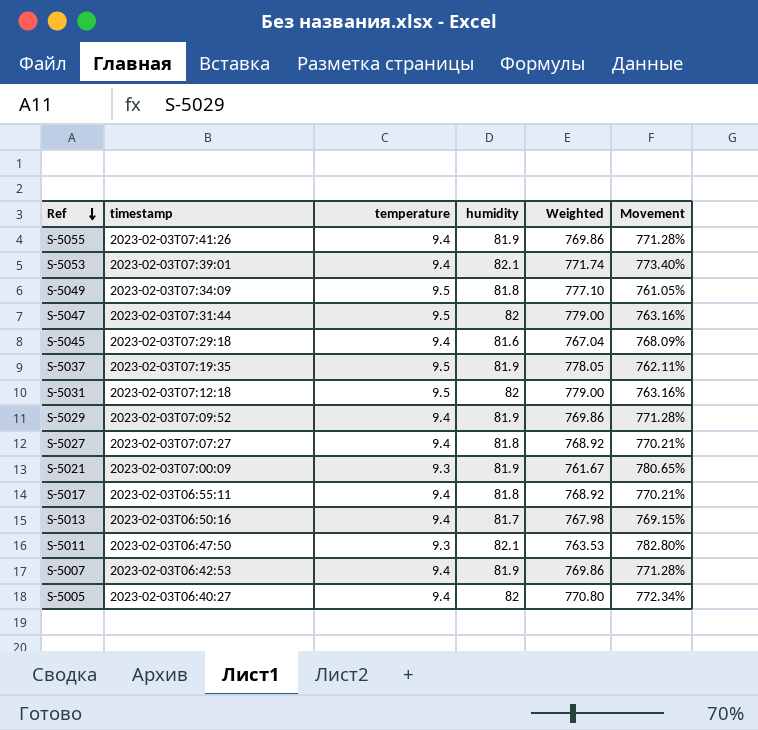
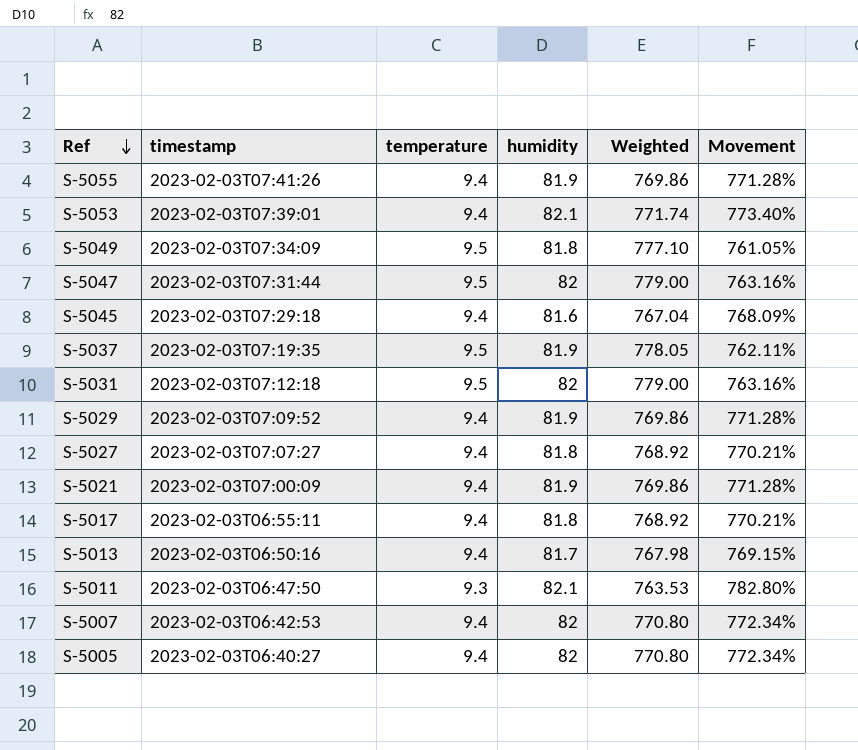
S-5021 | temperature: 9.3 -> 9.4
S-5021 | Weighted: 761.67 -> 769.86
S-5021 | Movement: 780.65% -> 771.28%
S-5007 | humidity: 81.9 -> 82
S-5007 | Weighted: 769.86 -> 770.80
S-5007 | Movement: 771.28% -> 772.34%

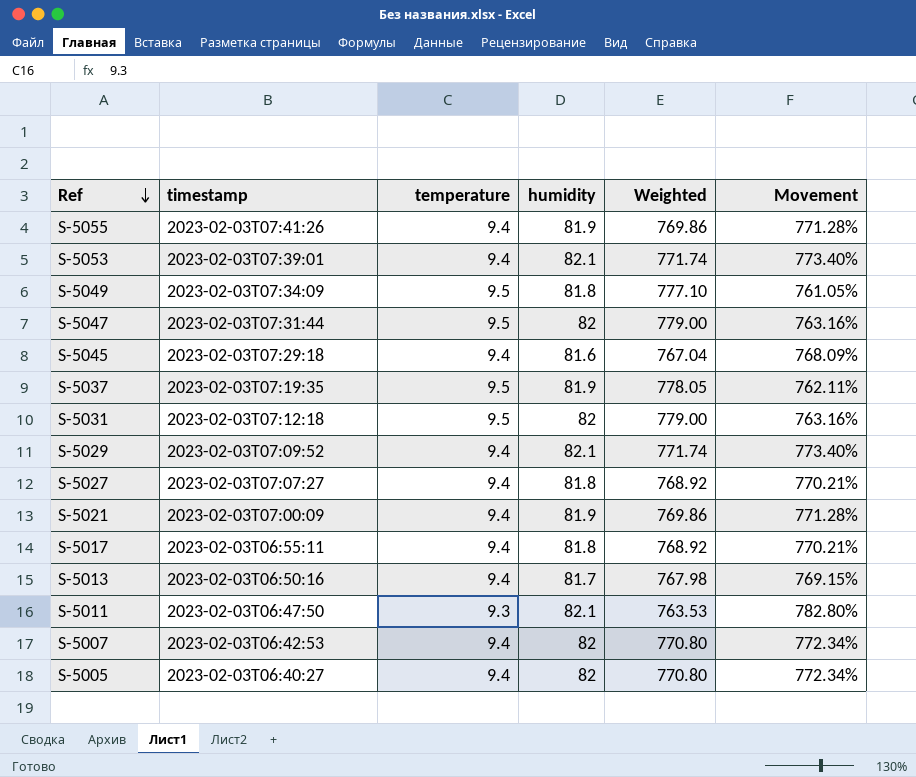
S-5029 | humidity: 81.9 -> 82.1
S-5029 | Weighted: 769.86 -> 771.74
S-5029 | Movement: 771.28% -> 773.40%

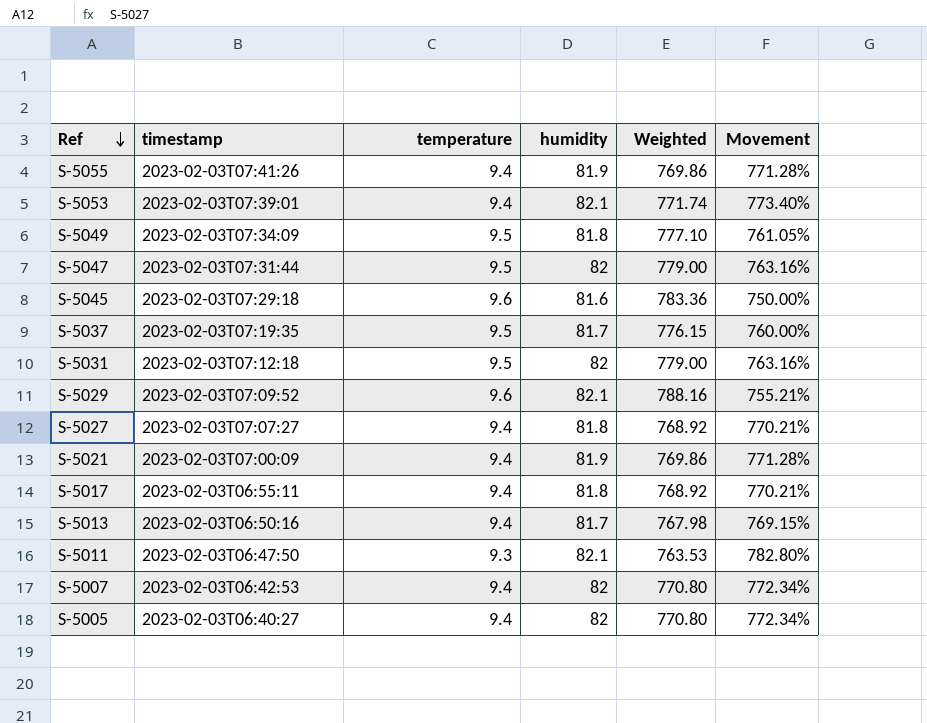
S-5045 | temperature: 9.4 -> 9.6
S-5045 | Weighted: 767.04 -> 783.36
S-5045 | Movement: 768.09% -> 750.00%
S-5037 | humidity: 81.9 -> 81.7
S-5037 | Weighted: 778.05 -> 776.15
S-5037 | Movement: 762.11% -> 760.00%
S-5029 | temperature: 9.4 -> 9.6
S-5029 | Weighted: 771.74 -> 788.16
S-5029 | Movement: 773.40% -> 755.21%

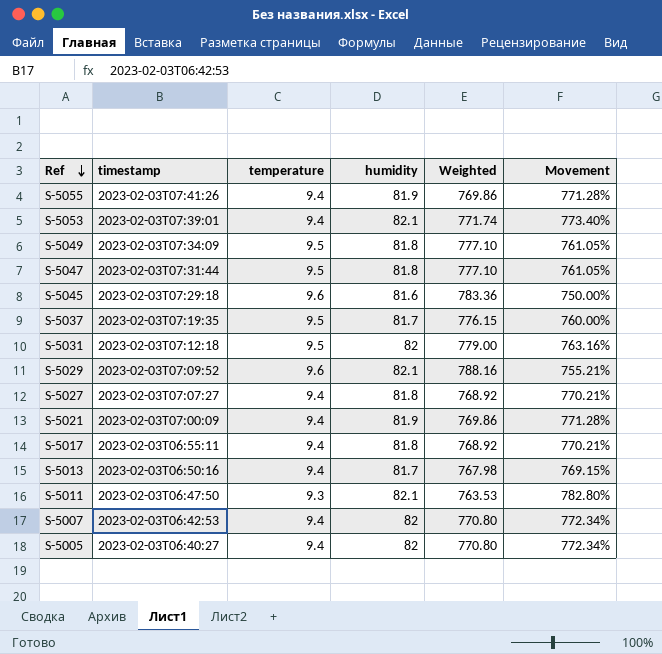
S-5047 | humidity: 82 -> 81.8
S-5047 | Weighted: 779.00 -> 777.10
S-5047 | Movement: 763.16% -> 761.05%

